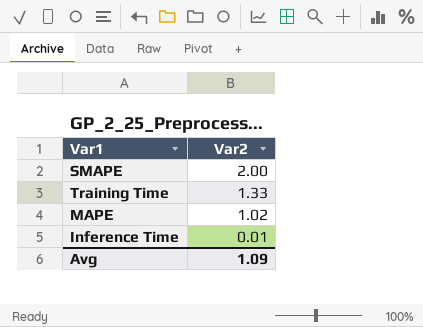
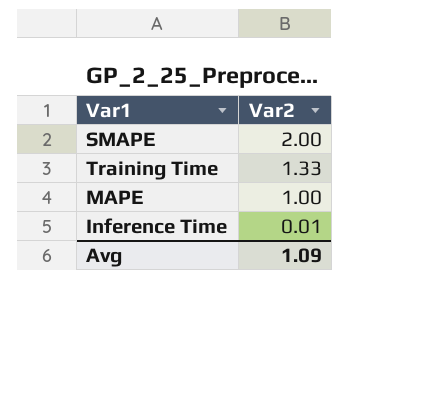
MAPE | Var2: 1.02 -> 1.00

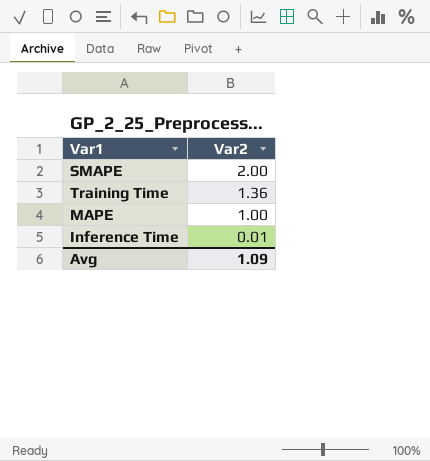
Training Time | Var2: 1.33 -> 1.36

